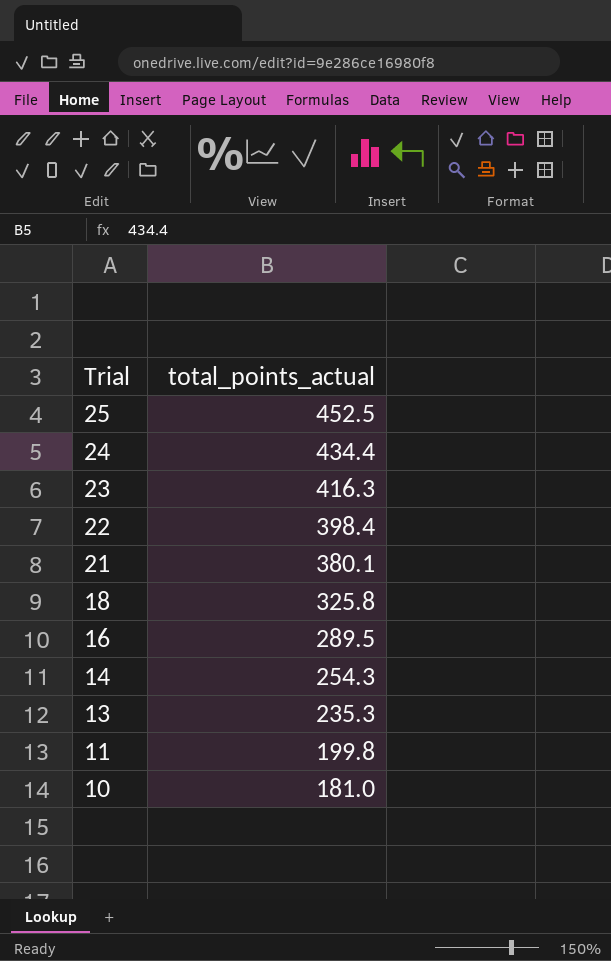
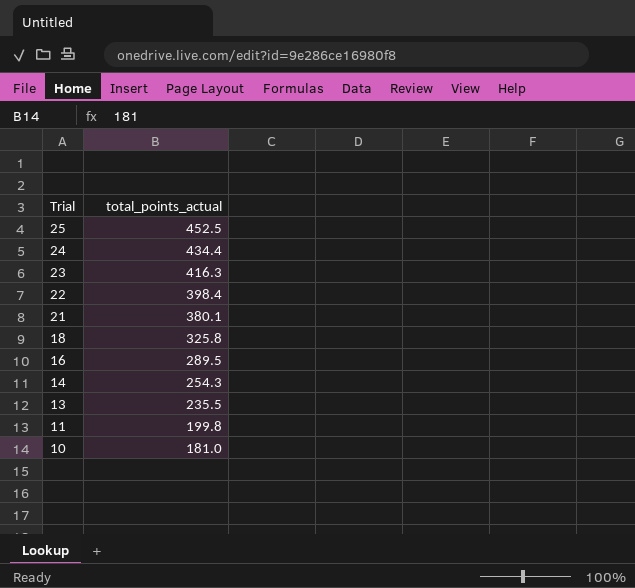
13 | total_points_actual: 235.3 -> 235.5

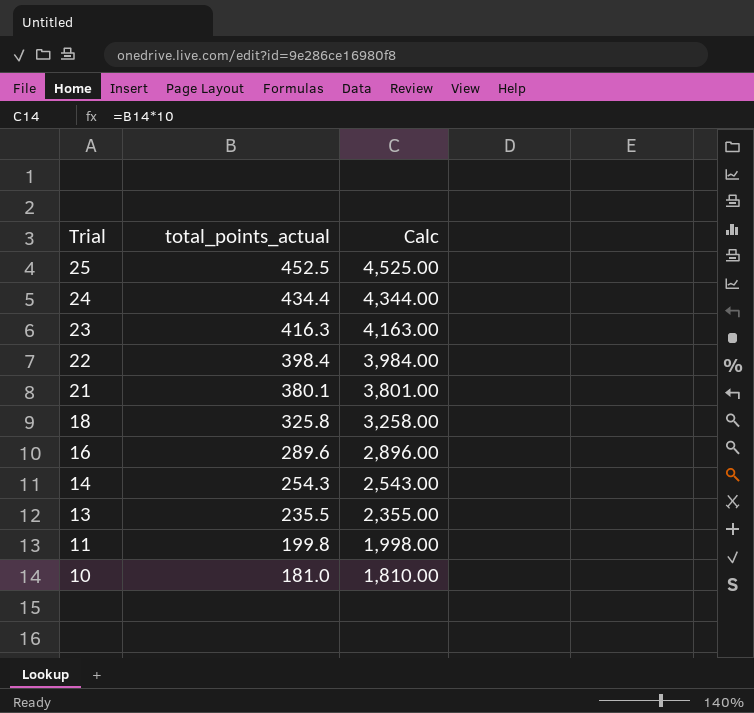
column Calc | formula: none -> [total_points_actual] * 10
16 | total_points_actual: 289.5 -> 289.6

